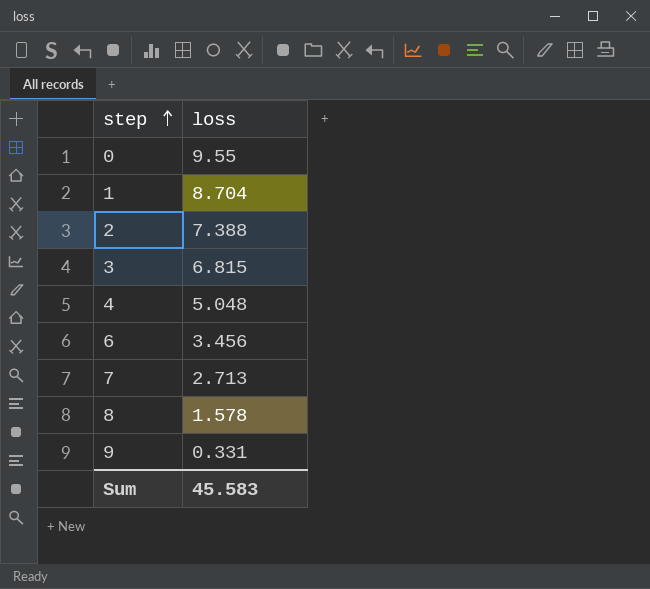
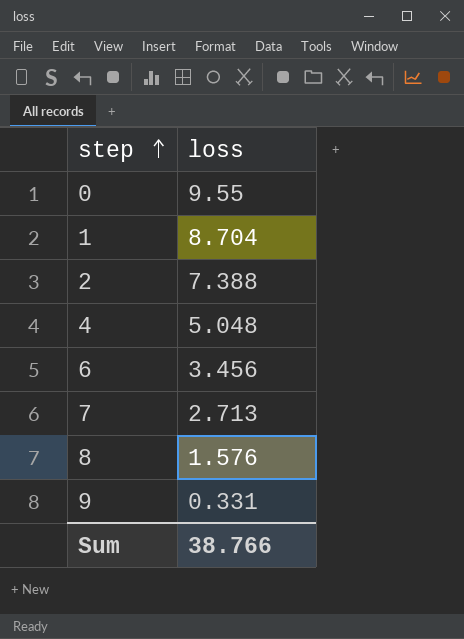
row 3: 6.815 -> none
8 | loss: 1.578 -> 1.576
Sum | loss: 45.583 -> 38.766

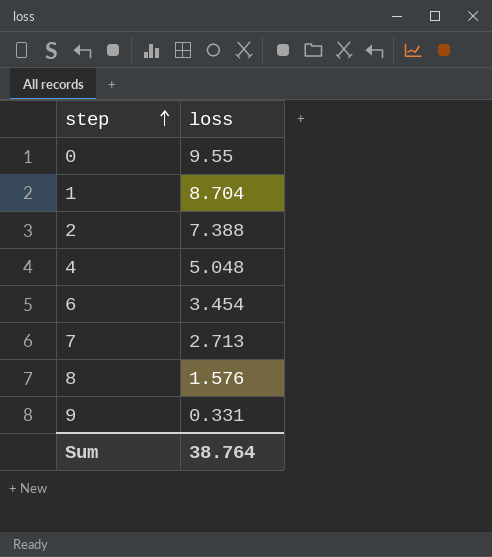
6 | loss: 3.456 -> 3.454
Sum | loss: 38.766 -> 38.764

